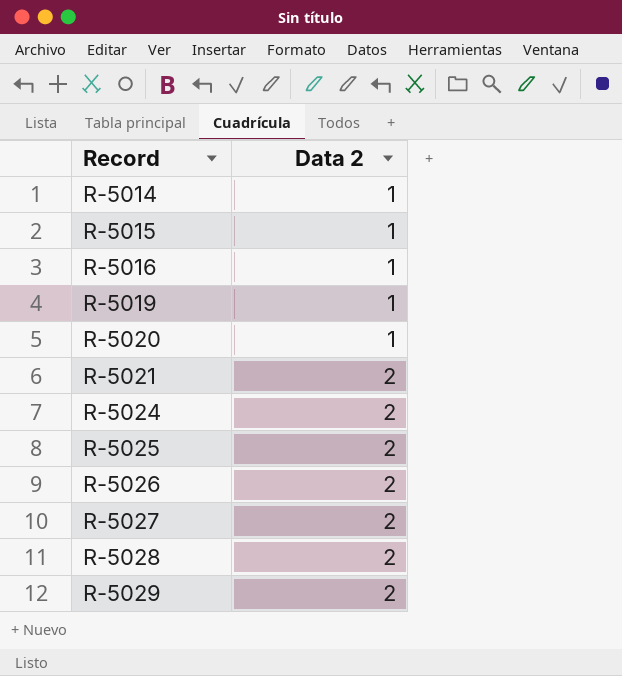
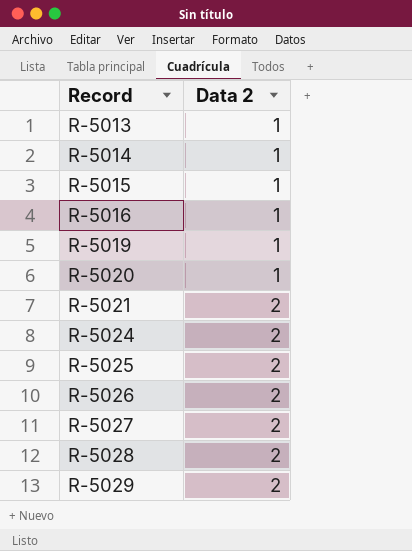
row R-5013: none -> 1

